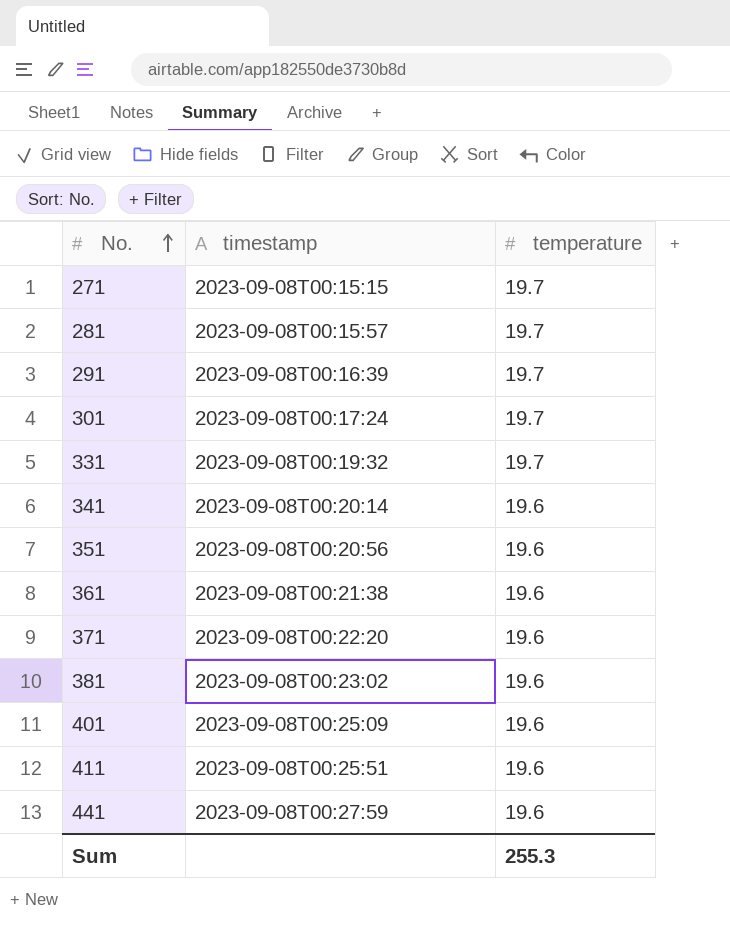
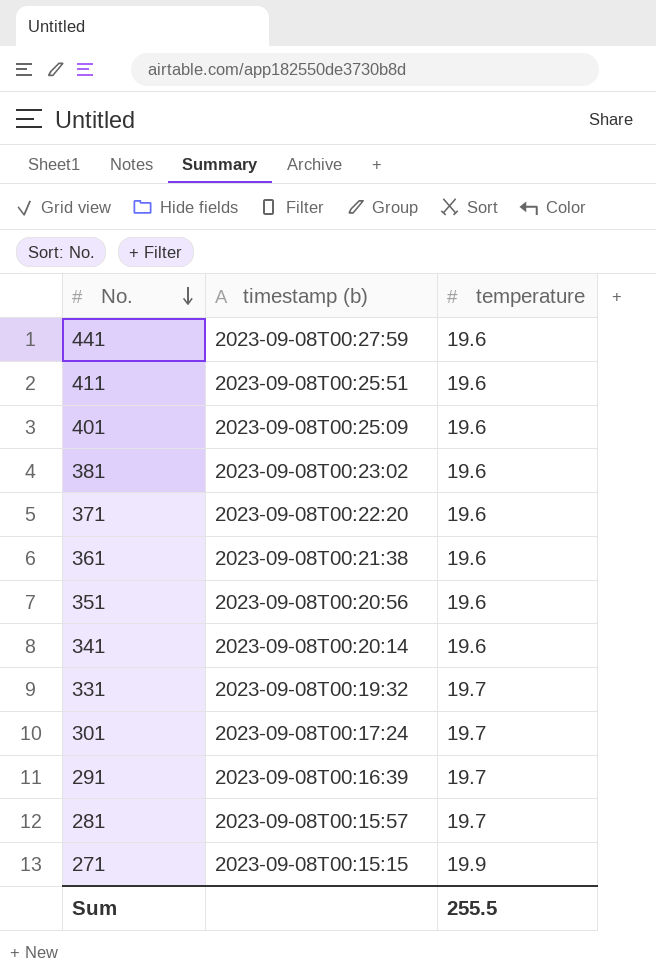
row order: No. ascending -> No. descending
column name: timestamp -> timestamp (b)
271 | temperature: 19.7 -> 19.9
Sum | temperature: 255.3 -> 255.5

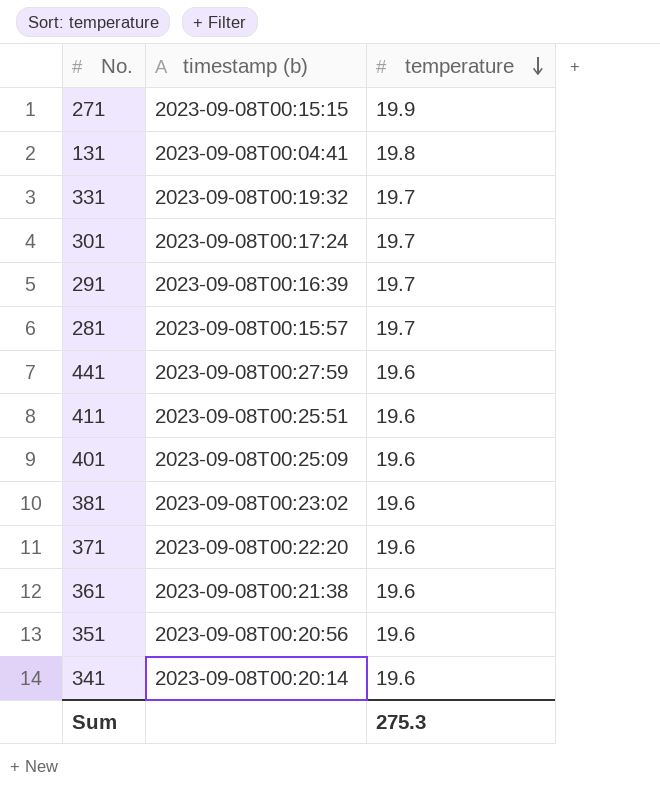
row order: No. descending -> temperature descending
row 131: none -> 2023-09-08T00:04:41 | 19.8
Sum | temperature: 255.5 -> 275.3

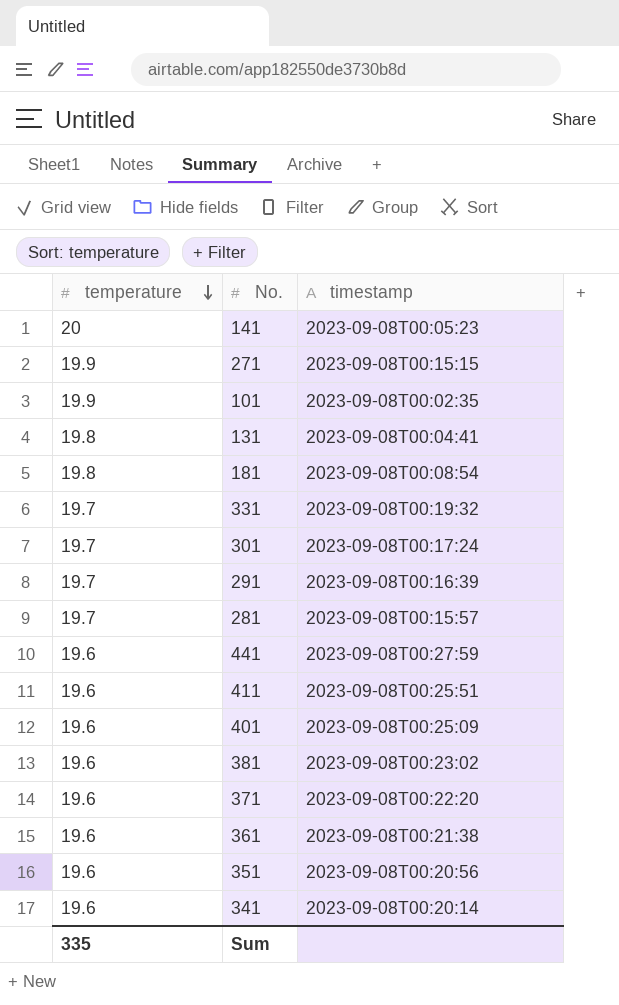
column temperature | position: 3 -> 1
column name: timestamp (b) -> timestamp
row 141: none -> 20 | 2023-09-08T00:05:23
row 101: none -> 19.9 | 2023-09-08T00:02:35
row 181: none -> 19.8 | 2023-09-08T00:08:54
Sum | temperature: 275.3 -> 335

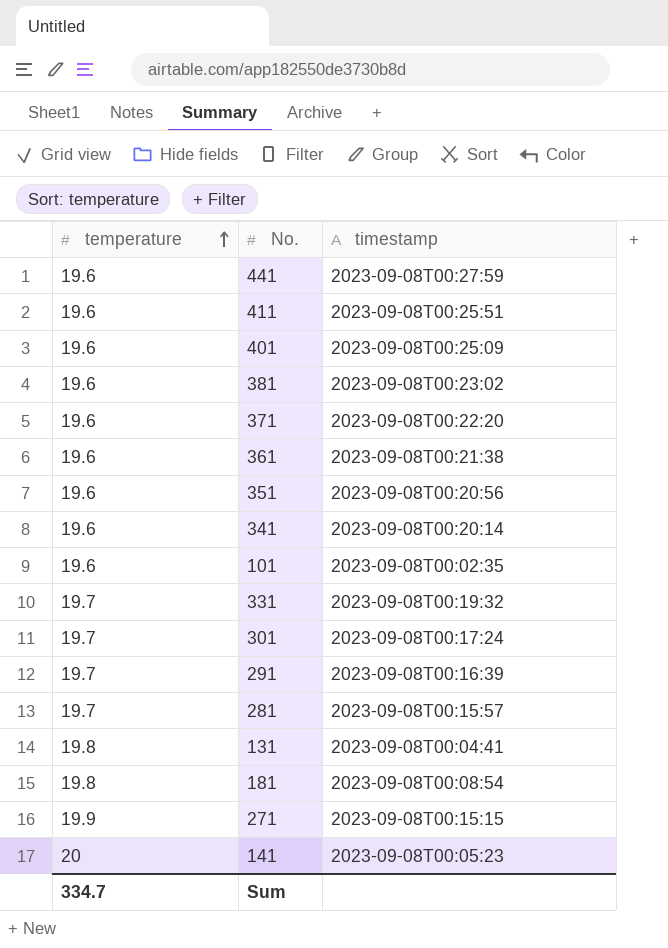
row order: temperature descending -> temperature ascending
101 | temperature: 19.9 -> 19.6
Sum | temperature: 335 -> 334.7

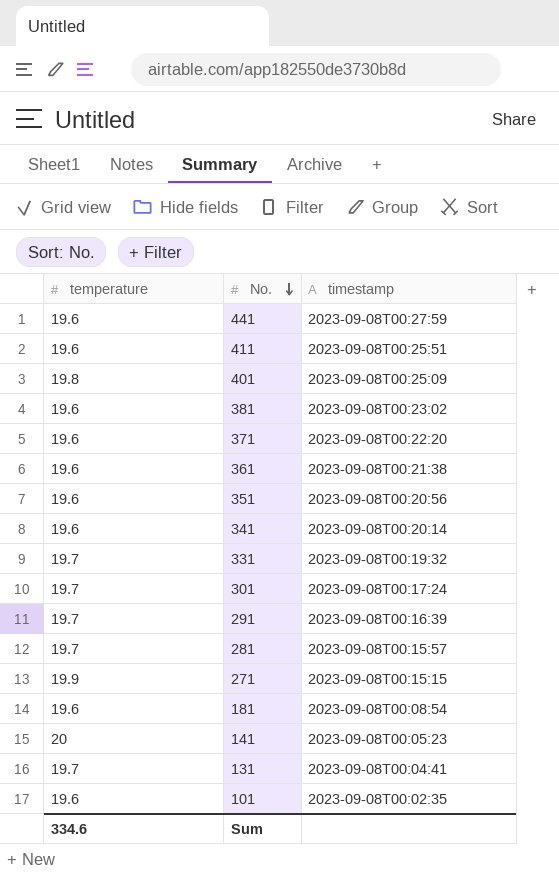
row order: temperature ascending -> No. descending
401 | temperature: 19.6 -> 19.8
181 | temperature: 19.8 -> 19.6
131 | temperature: 19.8 -> 19.7
Sum | temperature: 334.7 -> 334.6

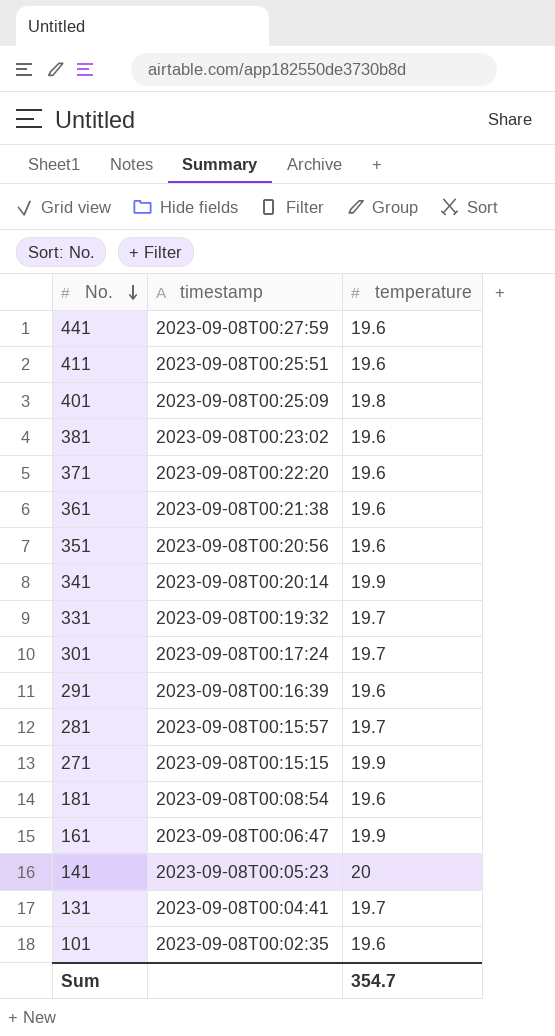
column temperature | position: 1 -> 3
341 | temperature: 19.6 -> 19.9
291 | temperature: 19.7 -> 19.6
row 161: none -> 2023-09-08T00:06:47 | 19.9
Sum | temperature: 334.6 -> 354.7

